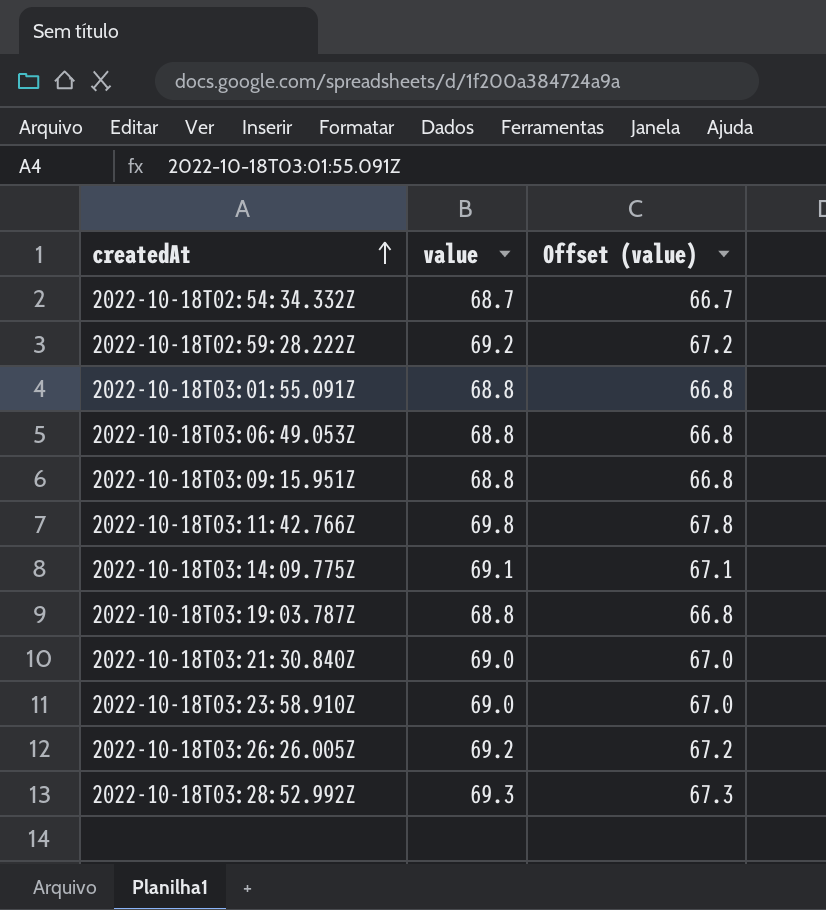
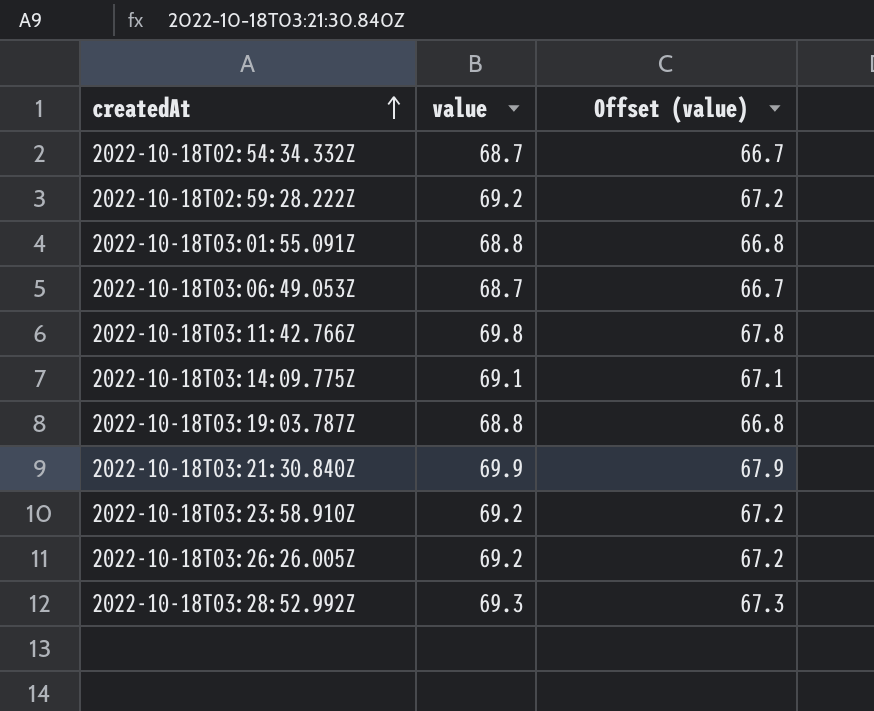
row 2022-10-18T03:09:15.951Z: 68.8 | 66.8 -> none
2022-10-18T03:06:49.053Z | value: 68.8 -> 68.7
2022-10-18T03:06:49.053Z | Offset (value): 66.8 -> 66.7
2022-10-18T03:21:30.840Z | value: 69.0 -> 69.9
2022-10-18T03:21:30.840Z | Offset (value): 67.0 -> 67.9
2022-10-18T03:23:58.910Z | value: 69.0 -> 69.2
2022-10-18T03:23:58.910Z | Offset (value): 67.0 -> 67.2

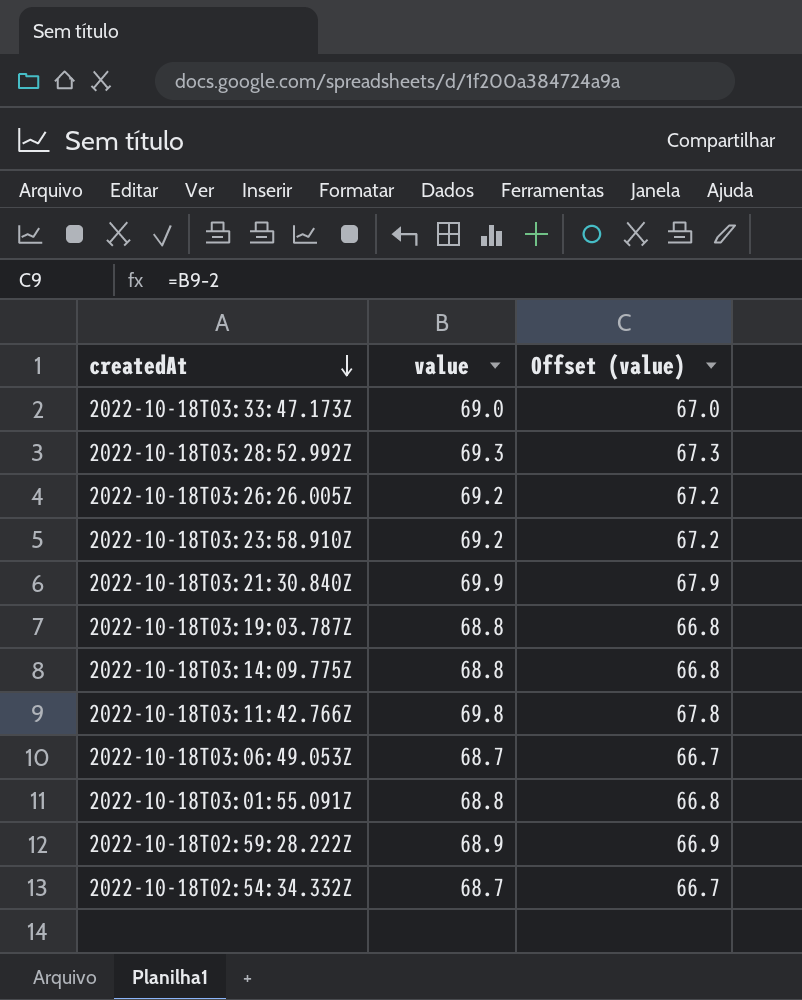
row order: createdAt ascending -> createdAt descending
row 2022-10-18T03:33:47.173Z: none -> 69.0 | 67.0
2022-10-18T03:14:09.775Z | value: 69.1 -> 68.8
2022-10-18T03:14:09.775Z | Offset (value): 67.1 -> 66.8
2022-10-18T02:59:28.222Z | value: 69.2 -> 68.9
2022-10-18T02:59:28.222Z | Offset (value): 67.2 -> 66.9

